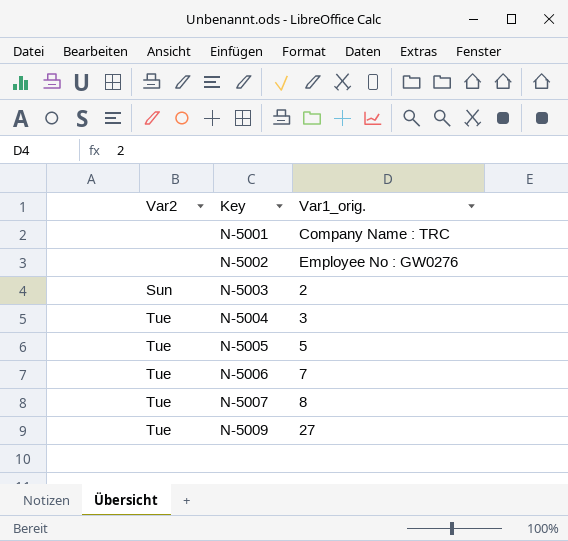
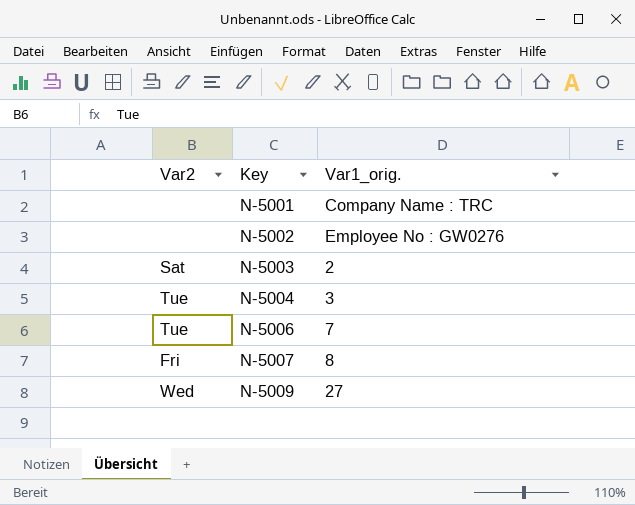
row N-5005: Tue | 5 -> none
N-5003 | Var2: Sun -> Sat
N-5007 | Var2: Tue -> Fri
N-5009 | Var2: Tue -> Wed

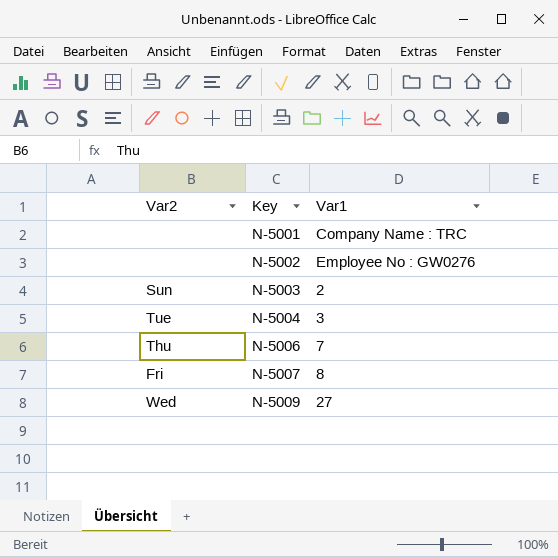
column name: Var1_orig. -> Var1
N-5003 | Var2: Sat -> Sun
N-5006 | Var2: Tue -> Thu

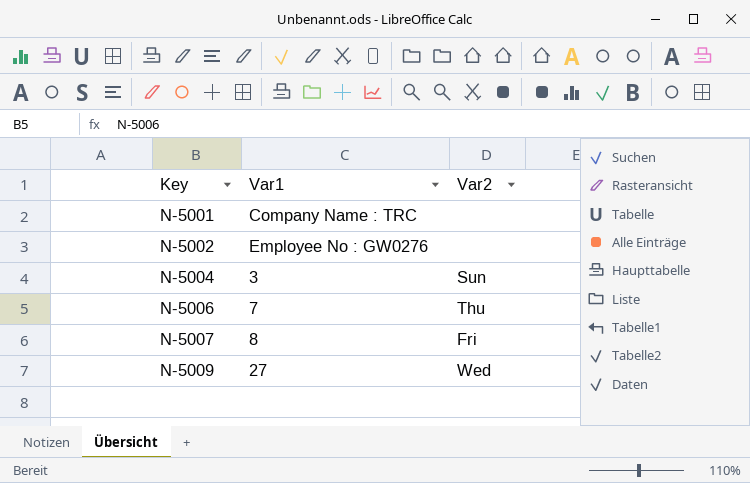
column Var2 | position: 1 -> 3
row N-5003: Sun | 2 -> none
N-5004 | Var2: Tue -> Sun

